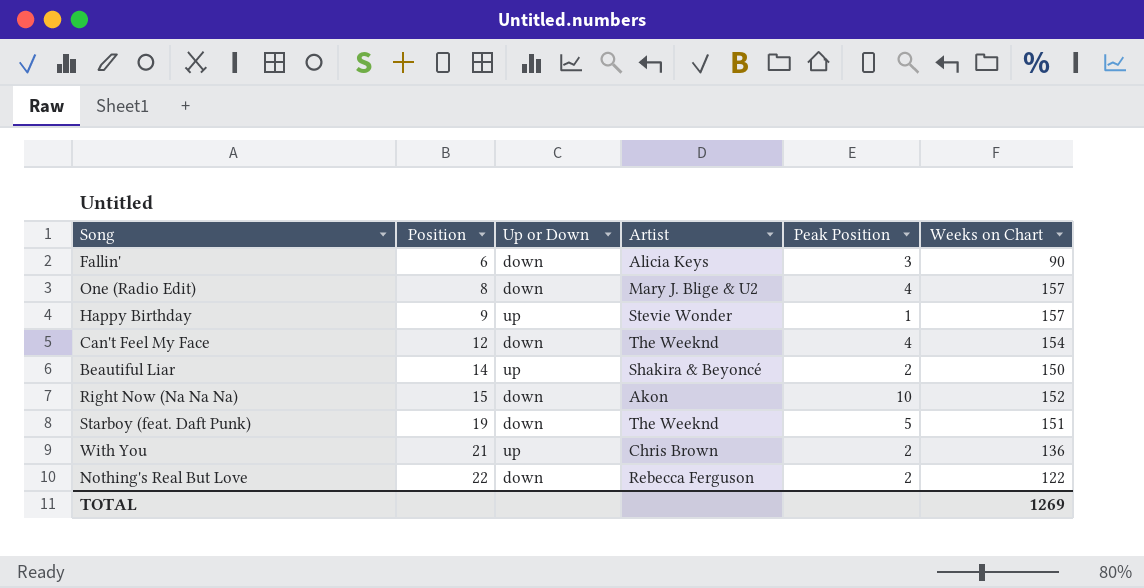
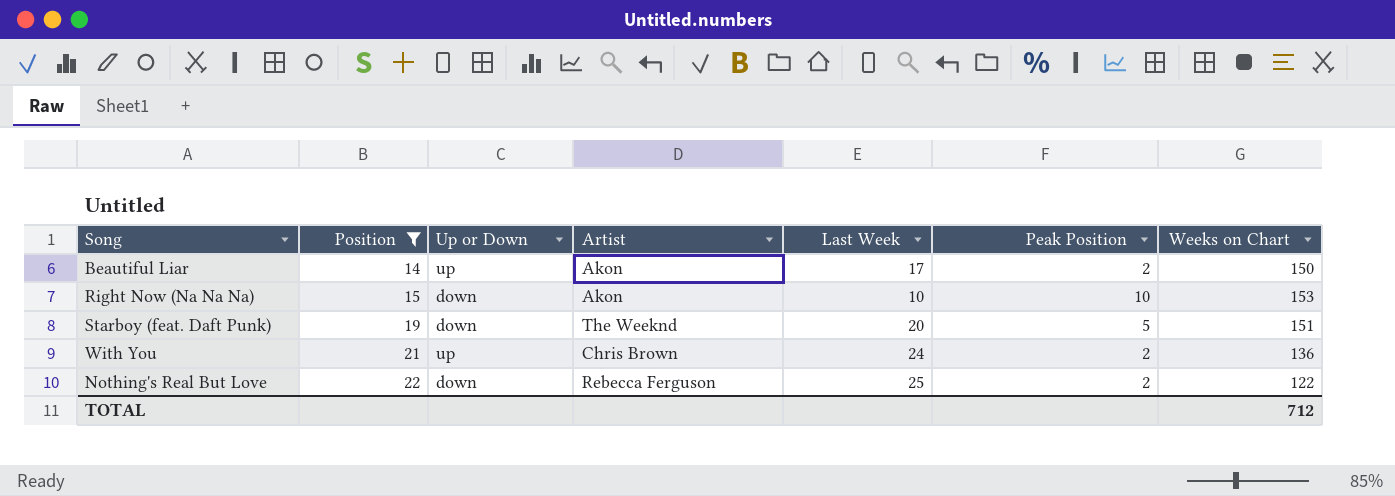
filter: none -> Position >= 14
column Last Week | position: none -> 5
Beautiful Liar | Artist: Shakira & Beyoncé -> Akon
Right Now (Na Na Na) | Weeks on Chart: 152 -> 153
TOTAL | Weeks on Chart: 1269 -> 712

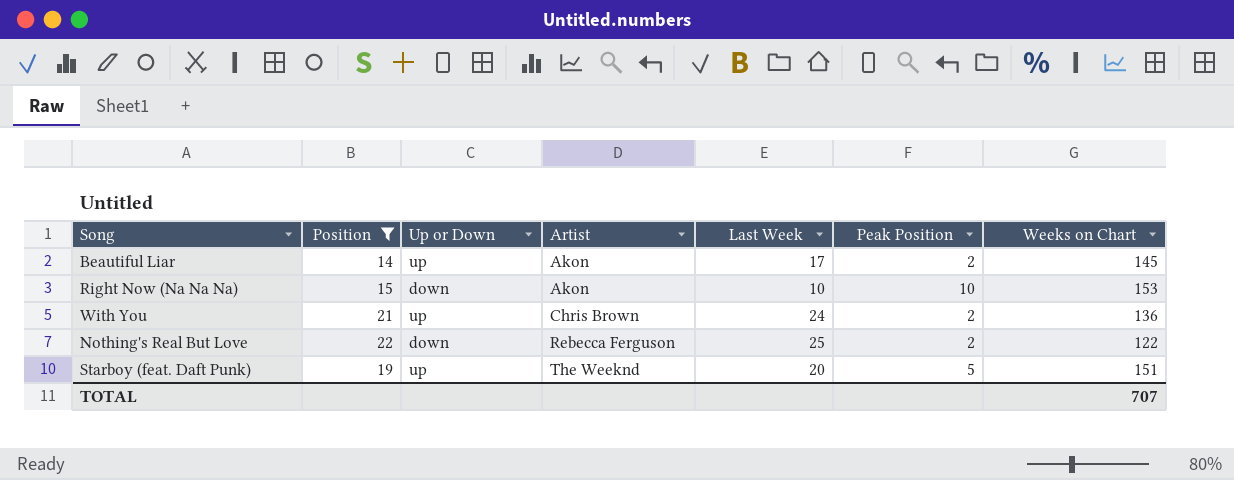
row order: Position ascending -> Artist ascending
Beautiful Liar | Weeks on Chart: 150 -> 145
Starboy (feat. Daft Punk) | Up or Down: down -> up
TOTAL | Weeks on Chart: 712 -> 707

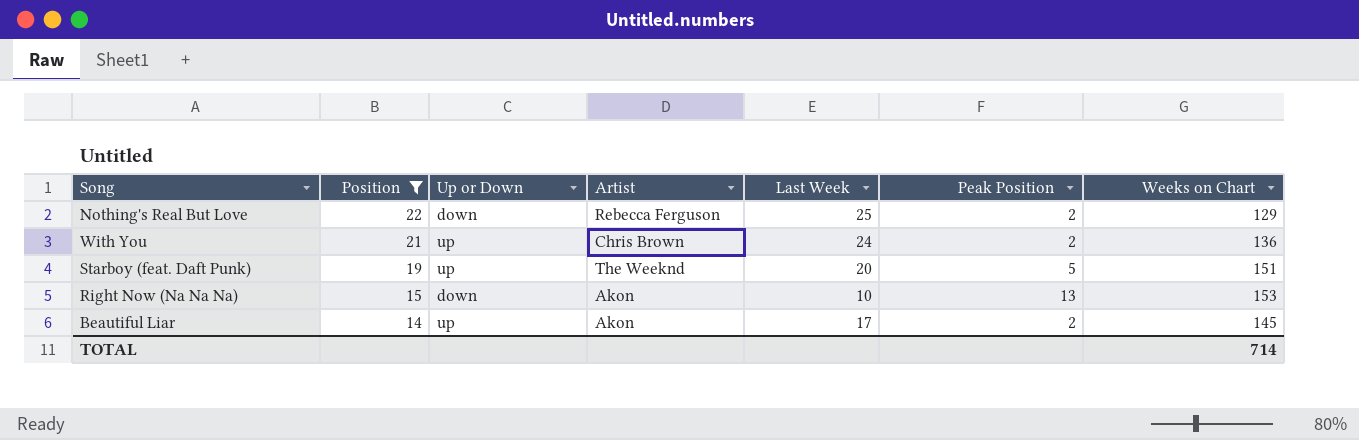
row order: Artist ascending -> Position descending
Nothing's Real But Love | Weeks on Chart: 122 -> 129
Right Now (Na Na Na) | Peak Position: 10 -> 13
TOTAL | Weeks on Chart: 707 -> 714

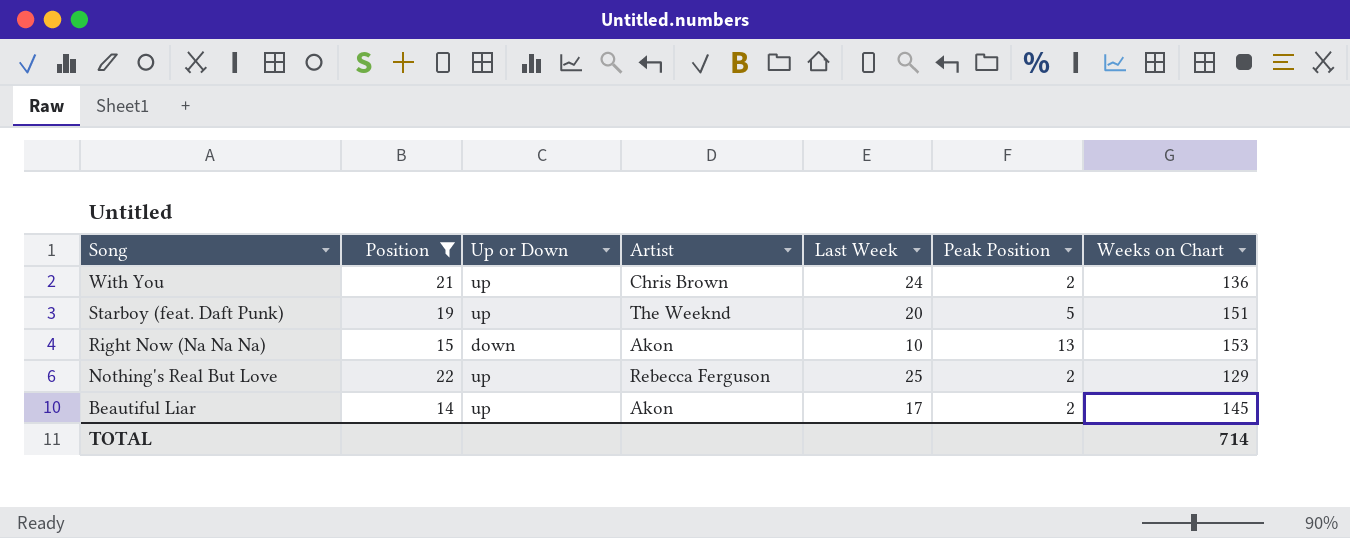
row order: Position descending -> Song descending
Nothing's Real But Love | Up or Down: down -> up

